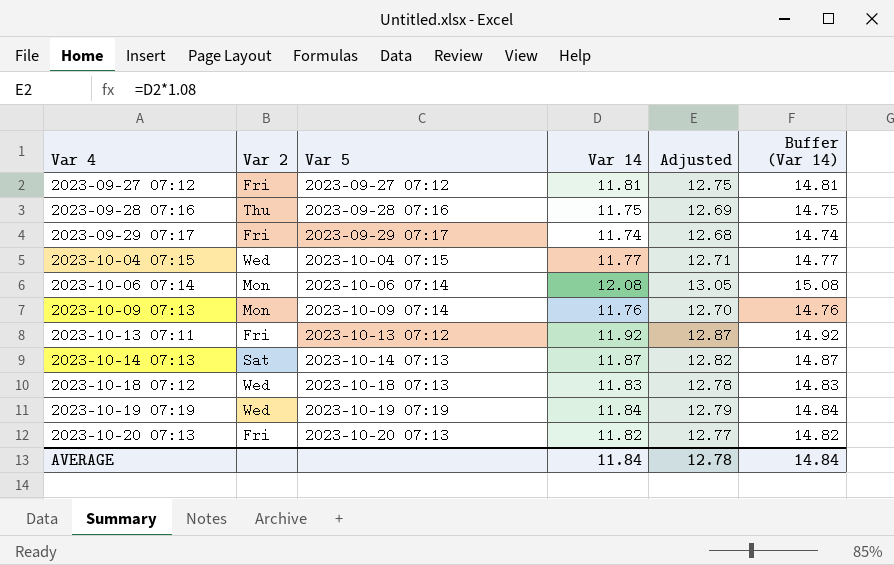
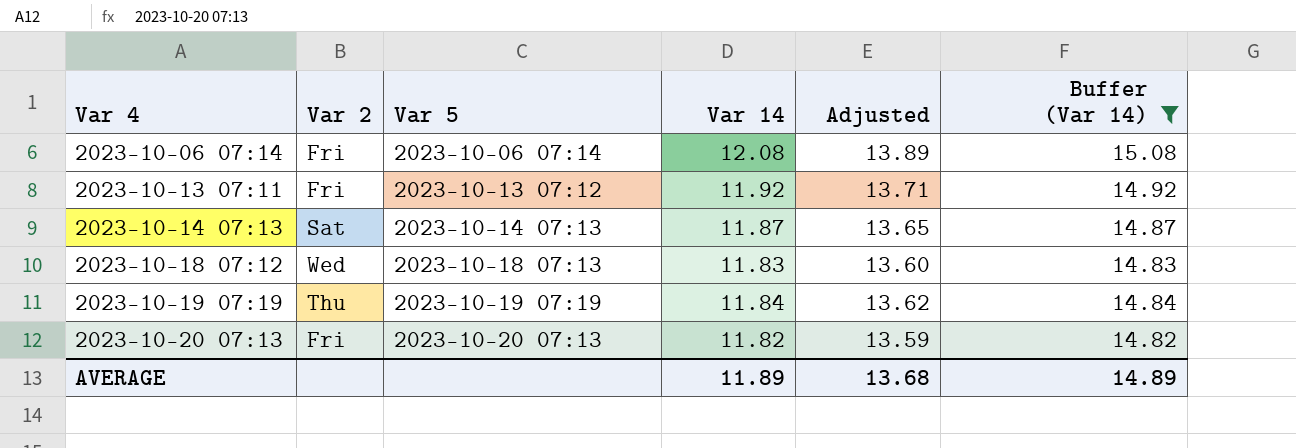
filter: none -> Buffer (Var 14) >= 14.82
column Adjusted | formula: [Var 14] * 1.08 -> [Var 14] * 1.15
2023-10-06 07:14 | Var 2: Mon -> Fri
2023-10-19 07:19 | Var 2: Wed -> Thu
AVERAGE | Var 14: 11.84 -> 11.89
AVERAGE | Adjusted: 12.78 -> 13.68
AVERAGE | Buffer (Var 14): 14.84 -> 14.89

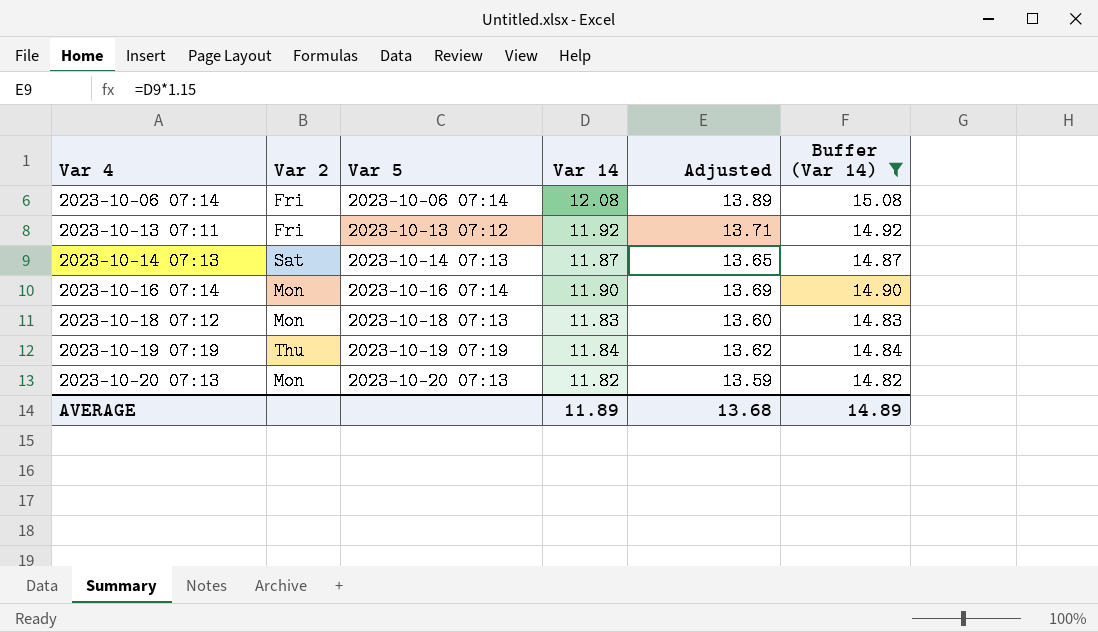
row 2023-10-16 07:14: none -> Mon | 2023-10-16 07:14 | 11.90 | 13.69 | 14.90
2023-10-18 07:12 | Var 2: Wed -> Mon
2023-10-20 07:13 | Var 2: Fri -> Mon

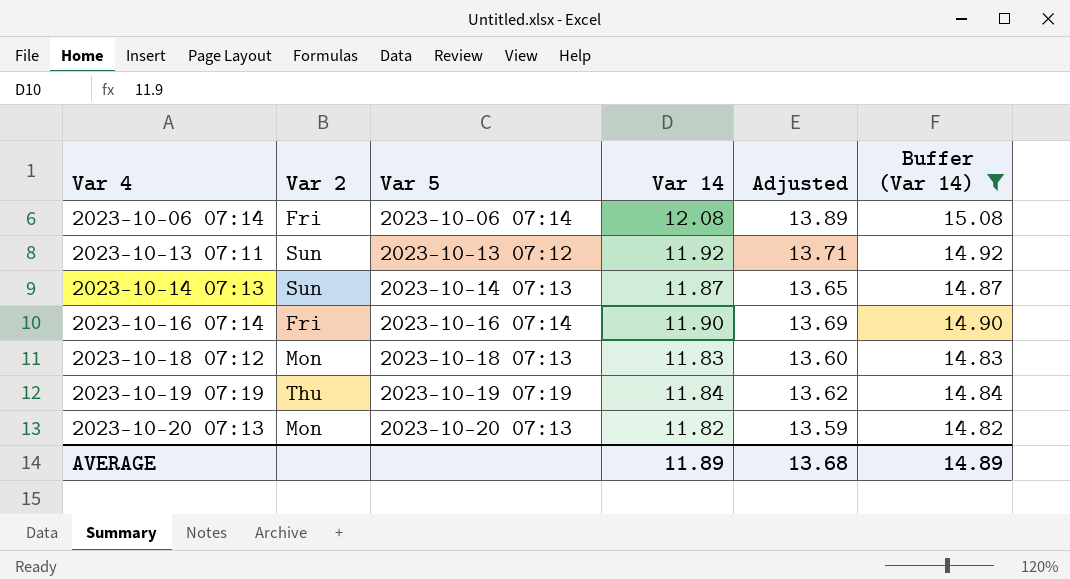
2023-10-13 07:11 | Var 2: Fri -> Sun
2023-10-14 07:13 | Var 2: Sat -> Sun
2023-10-16 07:14 | Var 2: Mon -> Fri

